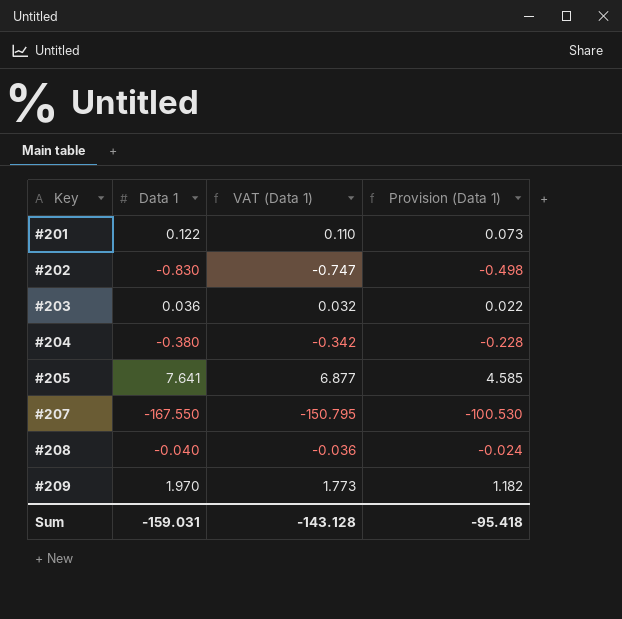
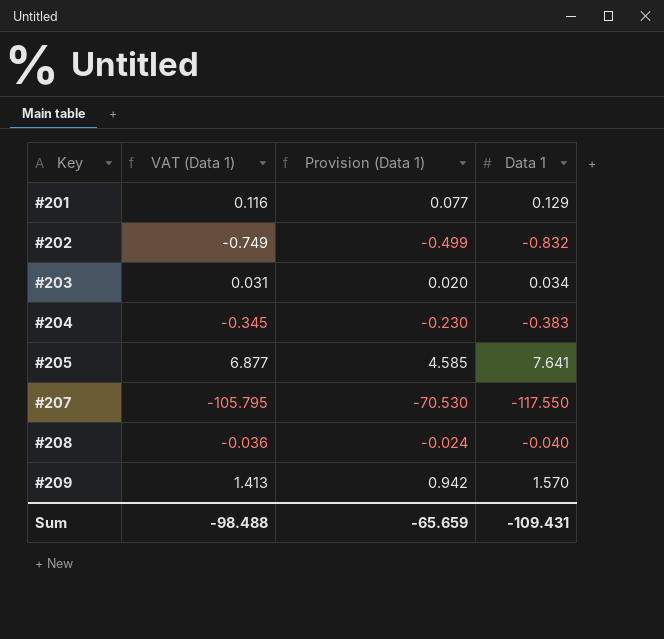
column Data 1 | position: 2 -> 4
#201 | VAT (Data 1): 0.110 -> 0.116
#201 | Provision (Data 1): 0.073 -> 0.077
#201 | Data 1: 0.122 -> 0.129
#202 | VAT (Data 1): -0.747 -> -0.749
#202 | Provision (Data 1): -0.498 -> -0.499
#202 | Data 1: -0.830 -> -0.832
#203 | VAT (Data 1): 0.032 -> 0.031
#203 | Provision (Data 1): 0.022 -> 0.020
#203 | Data 1: 0.036 -> 0.034
#204 | VAT (Data 1): -0.342 -> -0.345
#204 | Provision (Data 1): -0.228 -> -0.230
#204 | Data 1: -0.380 -> -0.383
#207 | VAT (Data 1): -150.795 -> -105.795
#207 | Provision (Data 1): -100.530 -> -70.530
#207 | Data 1: -167.550 -> -117.550
#209 | VAT (Data 1): 1.773 -> 1.413
#209 | Provision (Data 1): 1.182 -> 0.942
#209 | Data 1: 1.970 -> 1.570
Sum | VAT (Data 1): -143.128 -> -98.488
Sum | Provision (Data 1): -95.418 -> -65.659
Sum | Data 1: -159.031 -> -109.431

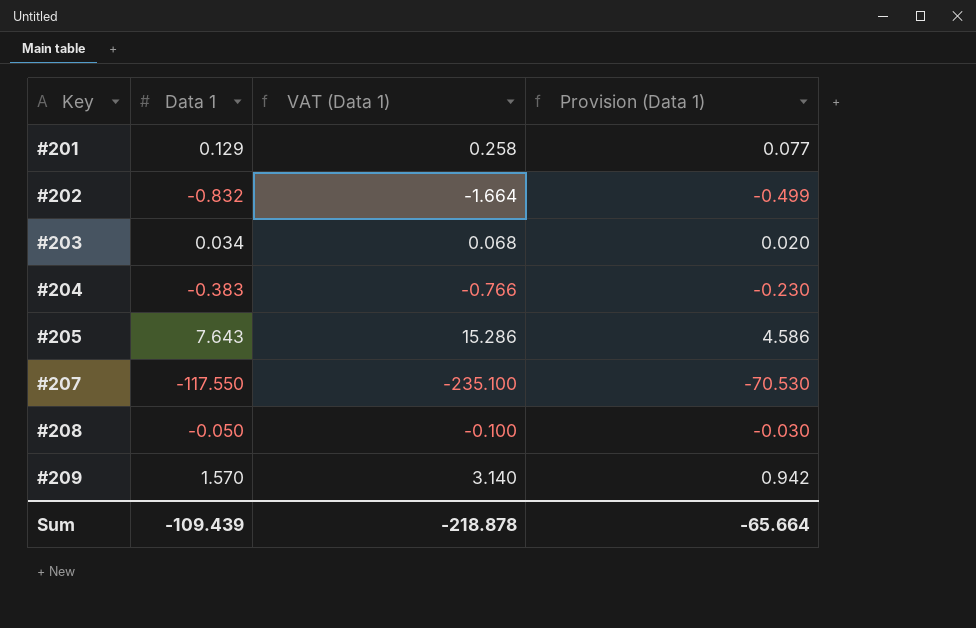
column Data 1 | position: 4 -> 2
column VAT (Data 1) | formula: [Data 1] * 0.9 -> [Data 1] * 2
#205 | Data 1: 7.641 -> 7.643
#205 | Provision (Data 1): 4.585 -> 4.586
#208 | Data 1: -0.040 -> -0.050
#208 | Provision (Data 1): -0.024 -> -0.030
Sum | Data 1: -109.431 -> -109.439
Sum | VAT (Data 1): -98.488 -> -218.878
Sum | Provision (Data 1): -65.659 -> -65.664

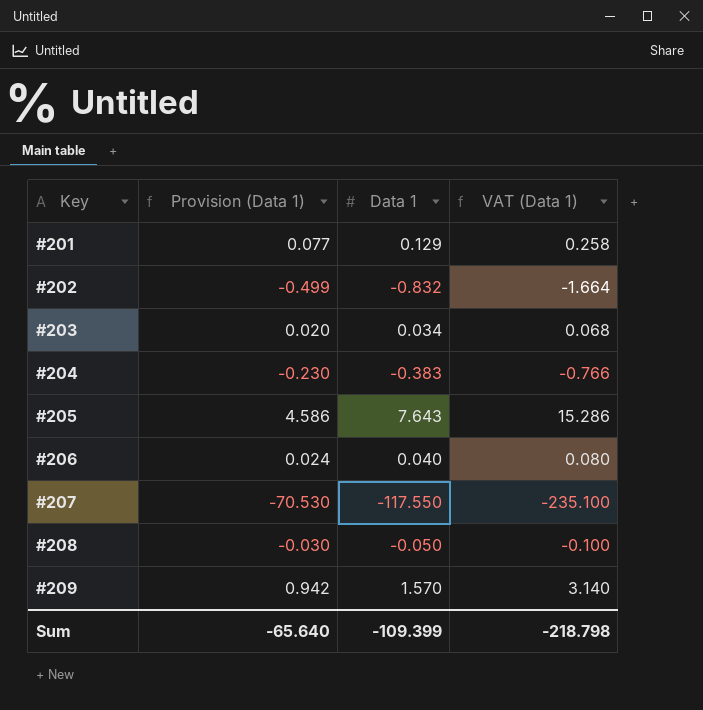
column Provision (Data 1) | position: 4 -> 2
row #206: none -> 0.024 | 0.040 | 0.080
Sum | Provision (Data 1): -65.664 -> -65.640
Sum | Data 1: -109.439 -> -109.399
Sum | VAT (Data 1): -218.878 -> -218.798

